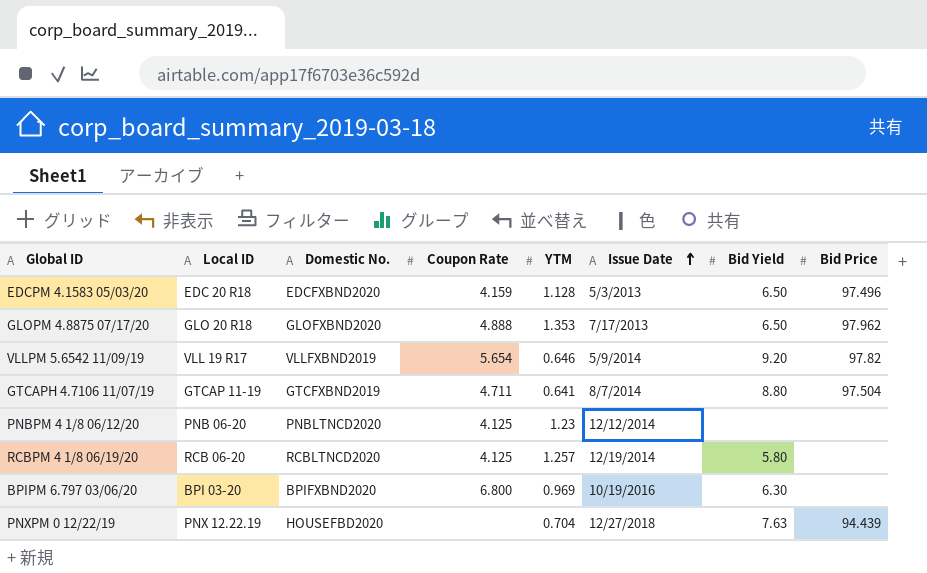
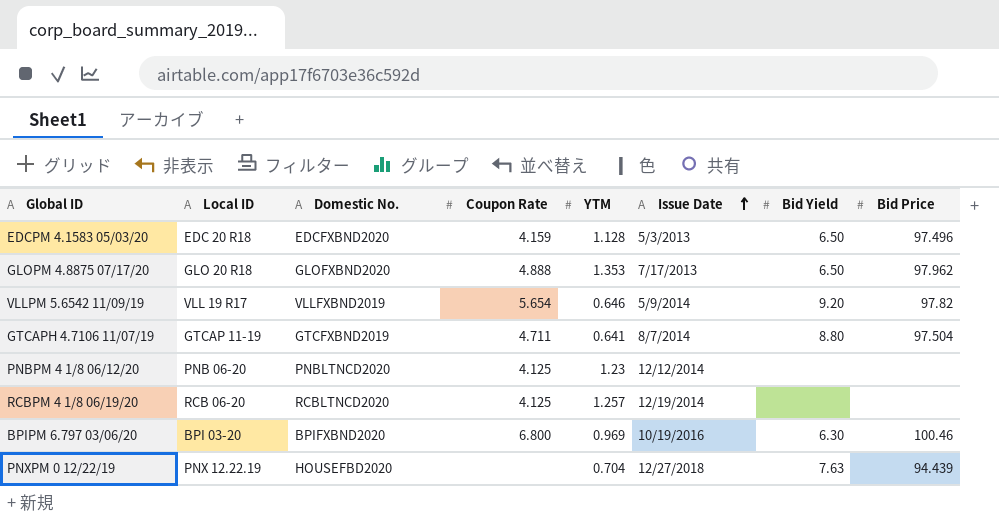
RCBPM 4 1/8 06/19/20 | Bid Yield: 5.80 -> none
BPIPM 6.797 03/06/20 | Bid Price: none -> 100.46

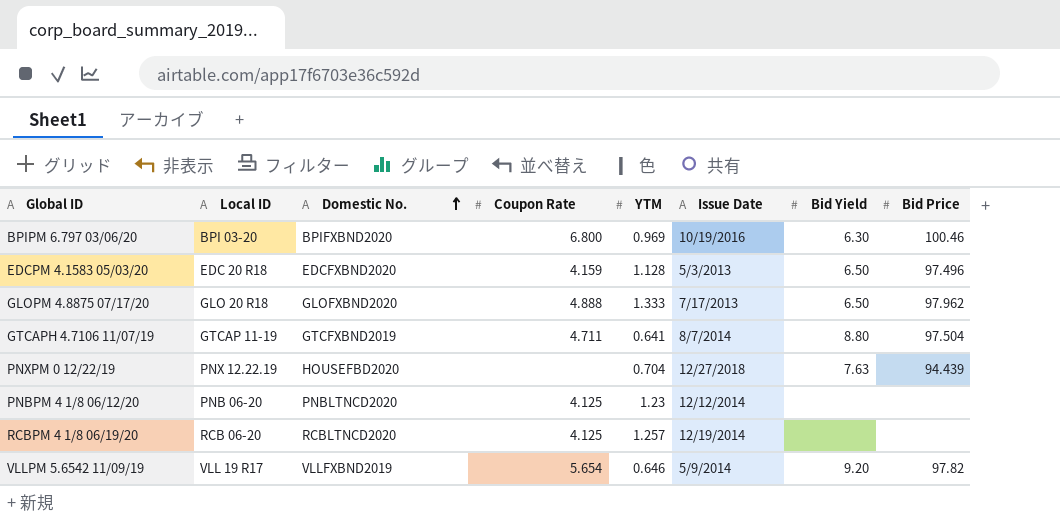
row order: Issue Date ascending -> Domestic No. ascending
GLOPM 4.8875 07/17/20 | YTM: 1.353 -> 1.333

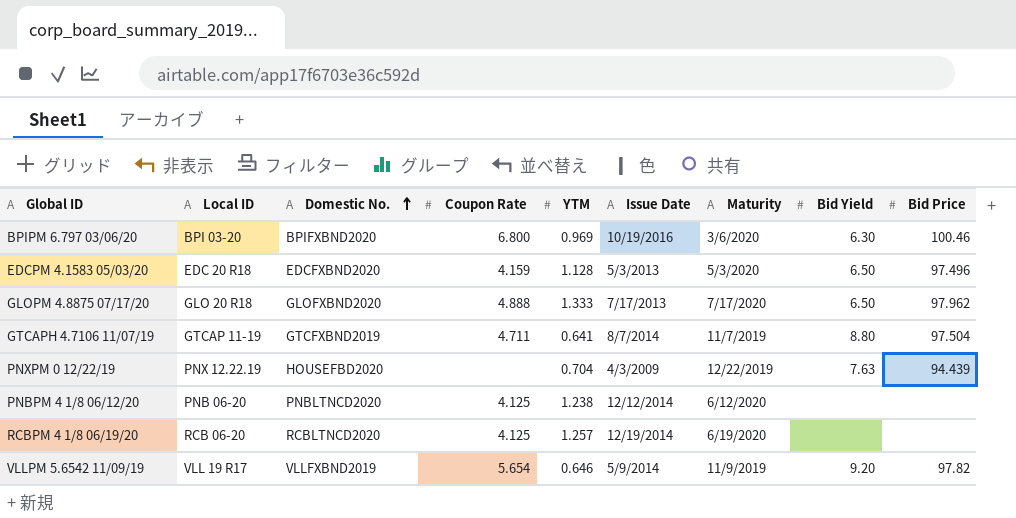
column Maturity | position: none -> 7
PNXPM 0 12/22/19 | Issue Date: 12/27/2018 -> 4/3/2009
PNBPM 4 1/8 06/12/20 | YTM: 1.23 -> 1.238

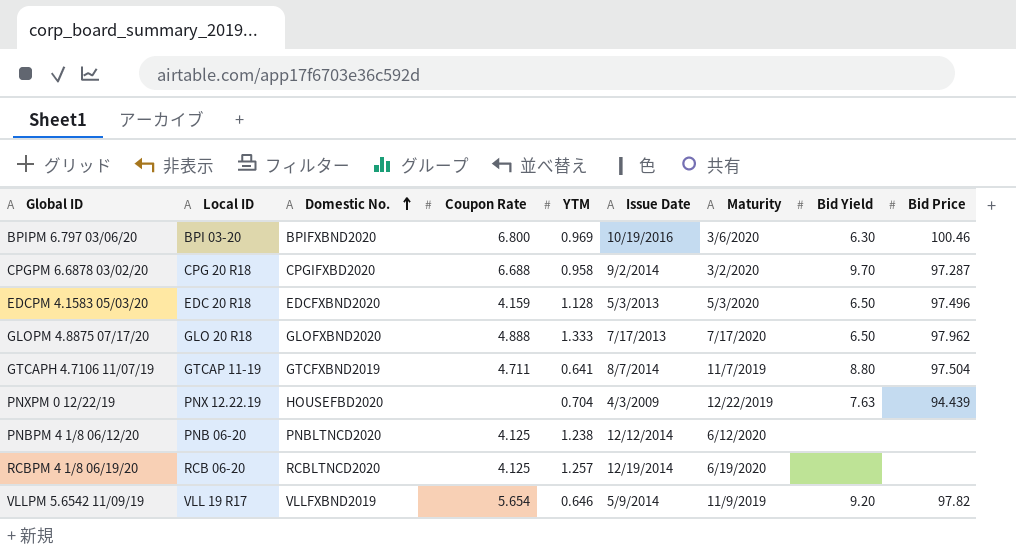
row CPGPM 6.6878 03/02/20: none -> CPG 20 R18 | CPGIFXBD2020 | 6.688 | 0.958 | 9/2/2014 | 3/2/2020 | 9.70 | 97.287

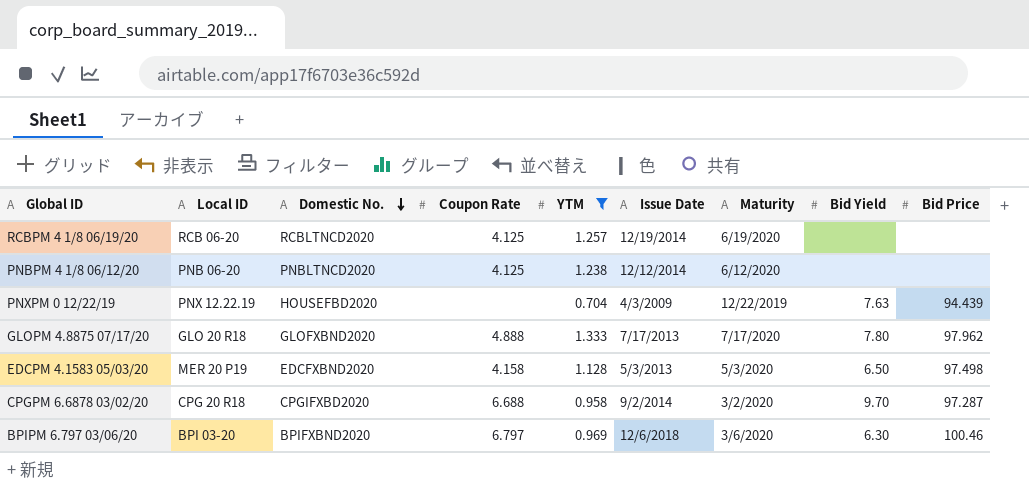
filter: none -> YTM >= 0.704
row order: Domestic No. ascending -> Domestic No. descending
GLOPM 4.8875 07/17/20 | Bid Yield: 6.50 -> 7.80
EDCPM 4.1583 05/03/20 | Local ID: EDC 20 R18 -> MER 20 P19
EDCPM 4.1583 05/03/20 | Coupon Rate: 4.159 -> 4.158
EDCPM 4.1583 05/03/20 | Bid Price: 97.496 -> 97.498
BPIPM 6.797 03/06/20 | Coupon Rate: 6.800 -> 6.797
BPIPM 6.797 03/06/20 | Issue Date: 10/19/2016 -> 12/6/2018

